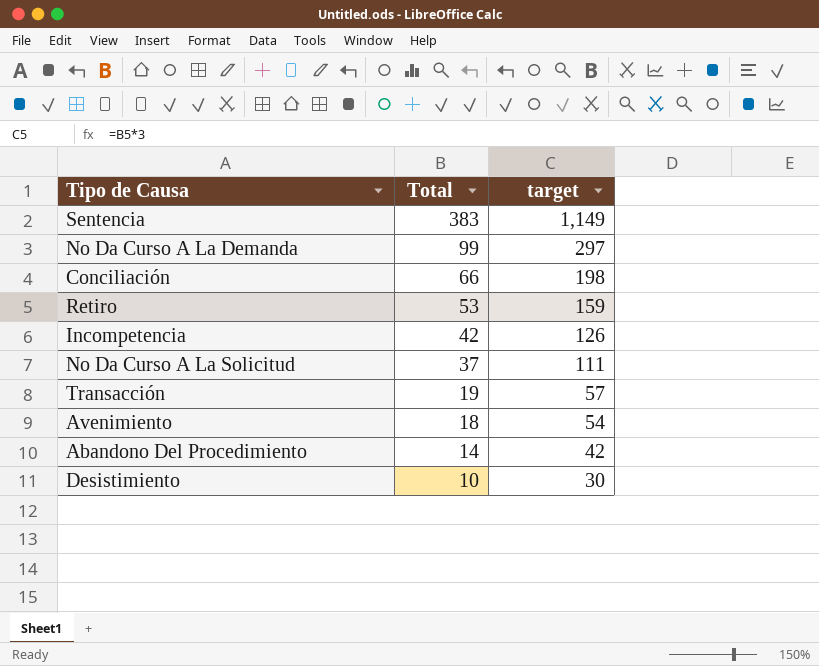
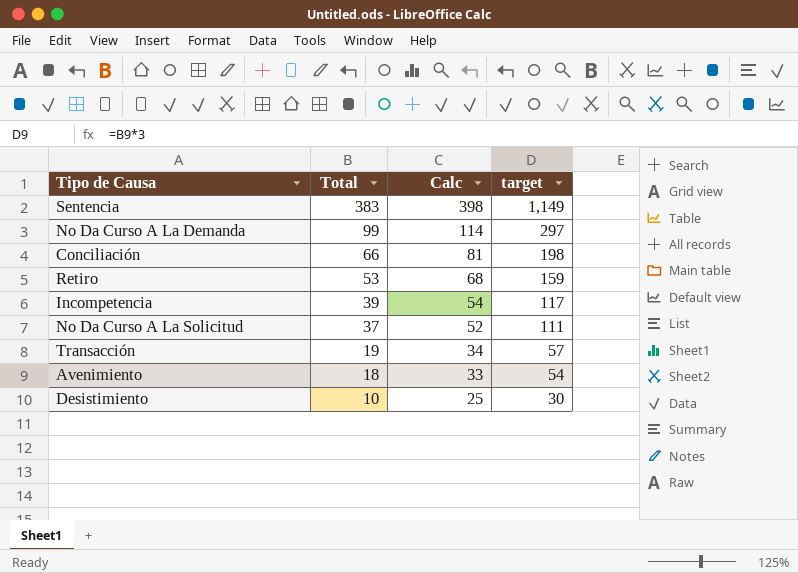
column Calc | formula: none -> [Total] + 15
row Abandono Del Procedimiento: 14 | 42 -> none
Incompetencia | Total: 42 -> 39
Incompetencia | target: 126 -> 117

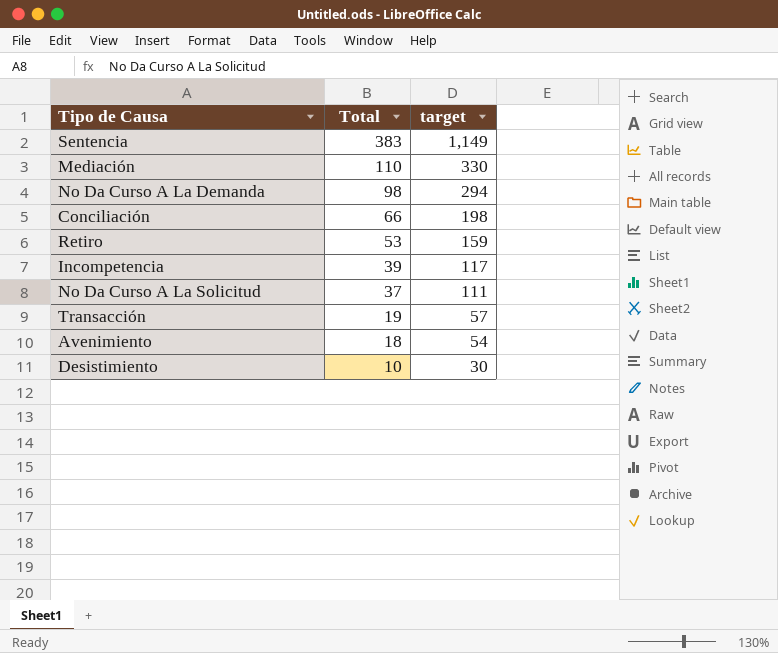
column Calc | formula: [Total] + 15 -> none
row Mediación: none -> 110 | 330
No Da Curso A La Demanda | Total: 99 -> 98
No Da Curso A La Demanda | target: 297 -> 294

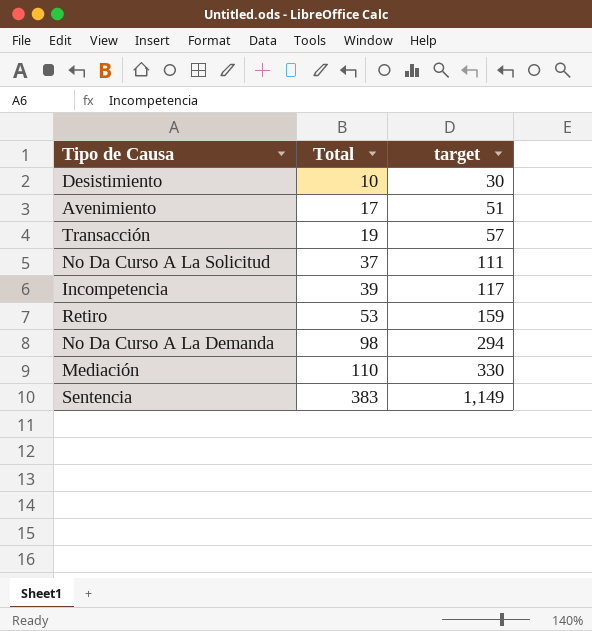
row order: Total descending -> Total ascending
row Conciliación: 66 | 198 -> none
Avenimiento | Total: 18 -> 17
Avenimiento | target: 54 -> 51

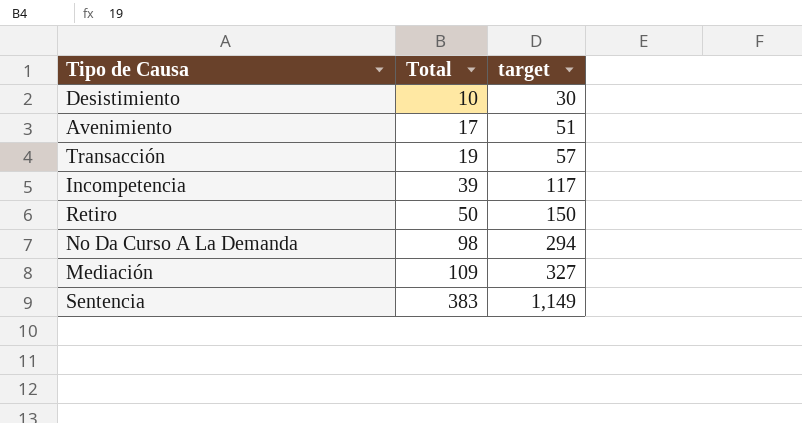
row No Da Curso A La Solicitud: 37 | 111 -> none
Retiro | Total: 53 -> 50
Retiro | target: 159 -> 150
Mediación | Total: 110 -> 109
Mediación | target: 330 -> 327

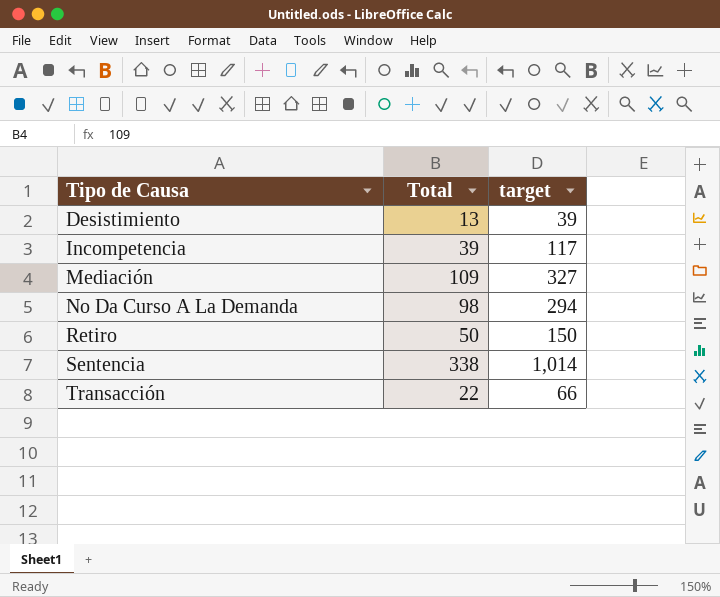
row order: Total ascending -> Tipo de Causa ascending
row Avenimiento: 17 | 51 -> none
Desistimiento | Total: 10 -> 13
Desistimiento | target: 30 -> 39
Sentencia | Total: 383 -> 338
Sentencia | target: 1,149 -> 1,014
Transacción | Total: 19 -> 22
Transacción | target: 57 -> 66

